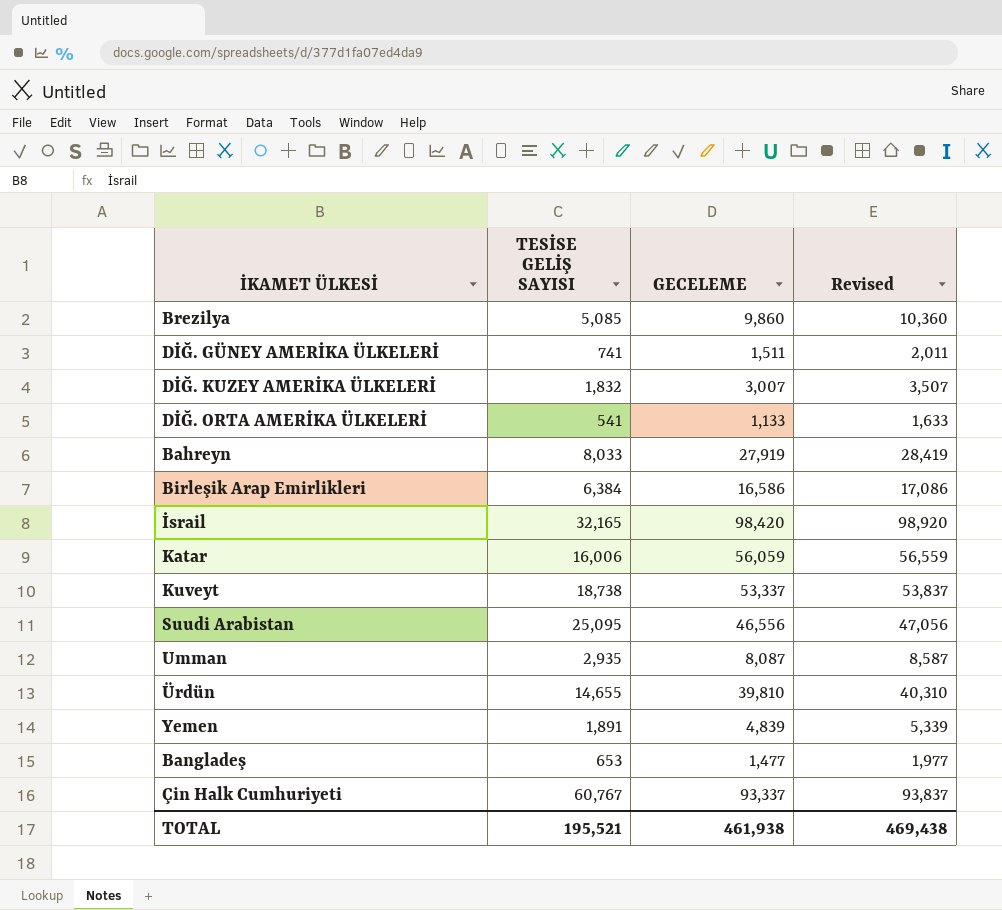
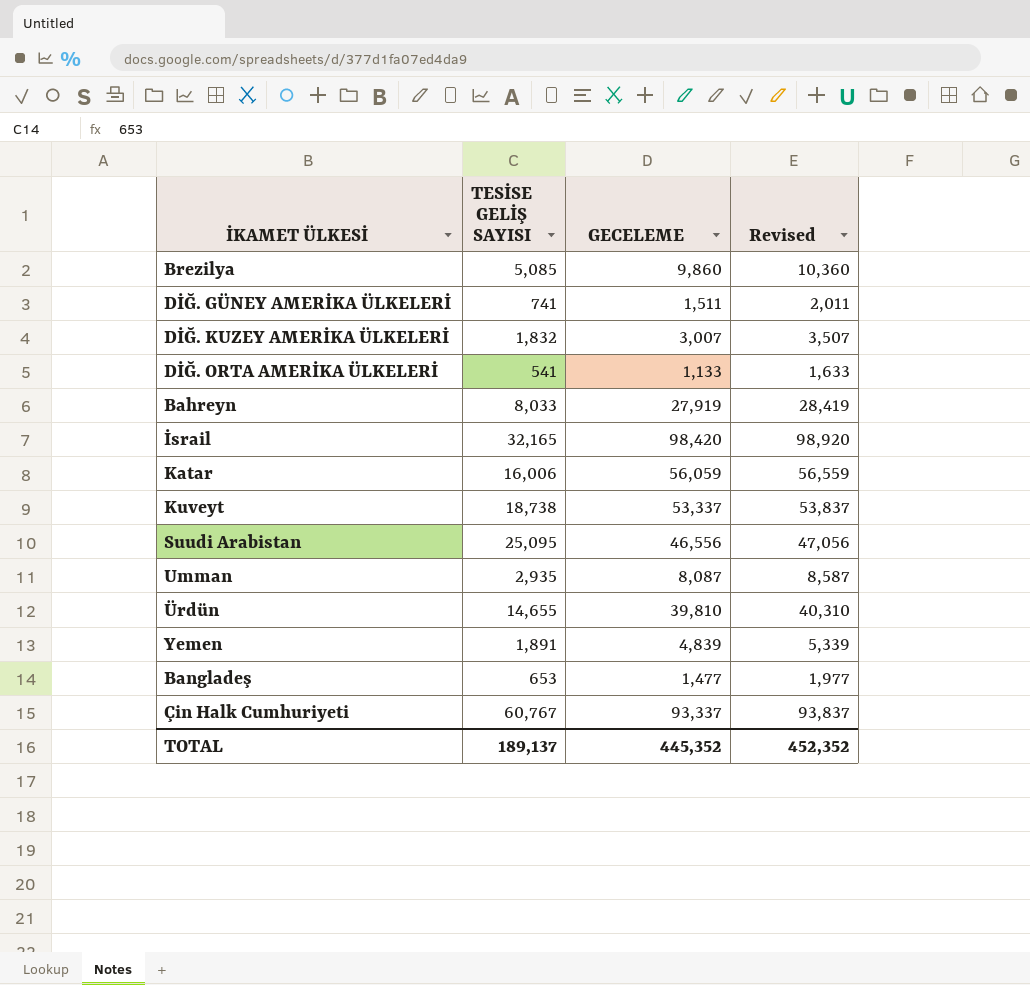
row Birleşik Arap Emirlikleri: 6,384 | 16,586 | 17,086 -> none
TOTAL | TESİSE GELİŞ SAYISI: 195,521 -> 189,137
TOTAL | GECELEME: 461,938 -> 445,352
TOTAL | Revised: 469,438 -> 452,352

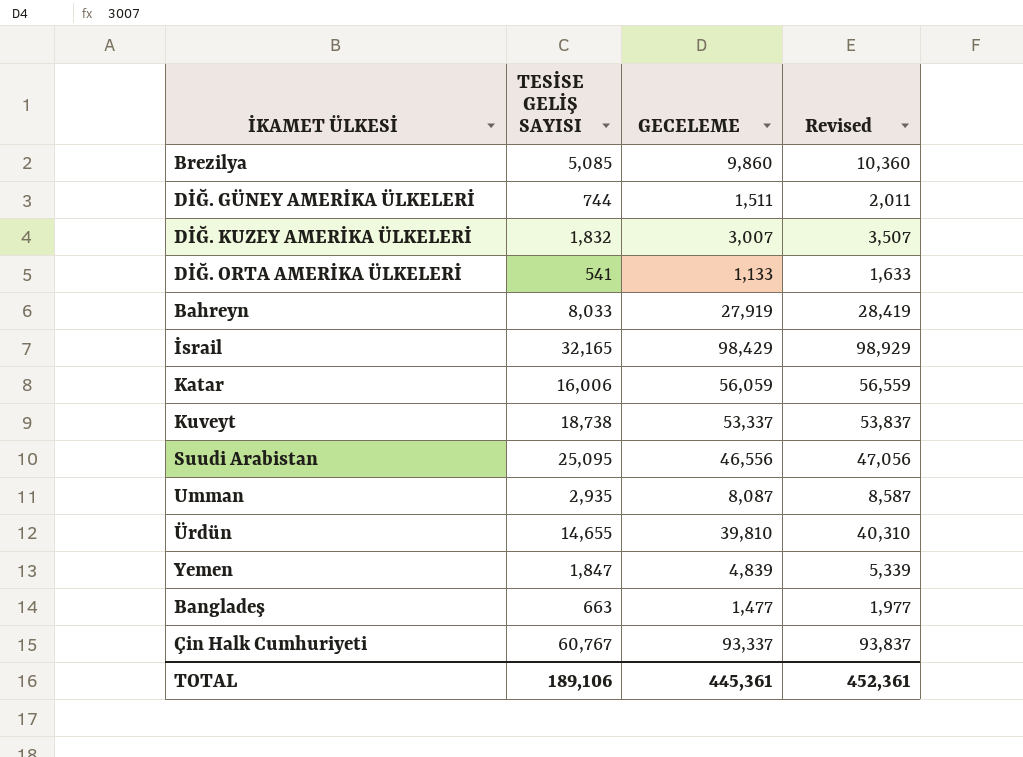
DİĞ. GÜNEY AMERİKA ÜLKELERİ | TESİSE GELİŞ SAYISI: 741 -> 744
İsrail | GECELEME: 98,420 -> 98,429
İsrail | Revised: 98,920 -> 98,929
Yemen | TESİSE GELİŞ SAYISI: 1,891 -> 1,847
Bangladeş | TESİSE GELİŞ SAYISI: 653 -> 663
TOTAL | TESİSE GELİŞ SAYISI: 189,137 -> 189,106
TOTAL | GECELEME: 445,352 -> 445,361
TOTAL | Revised: 452,352 -> 452,361

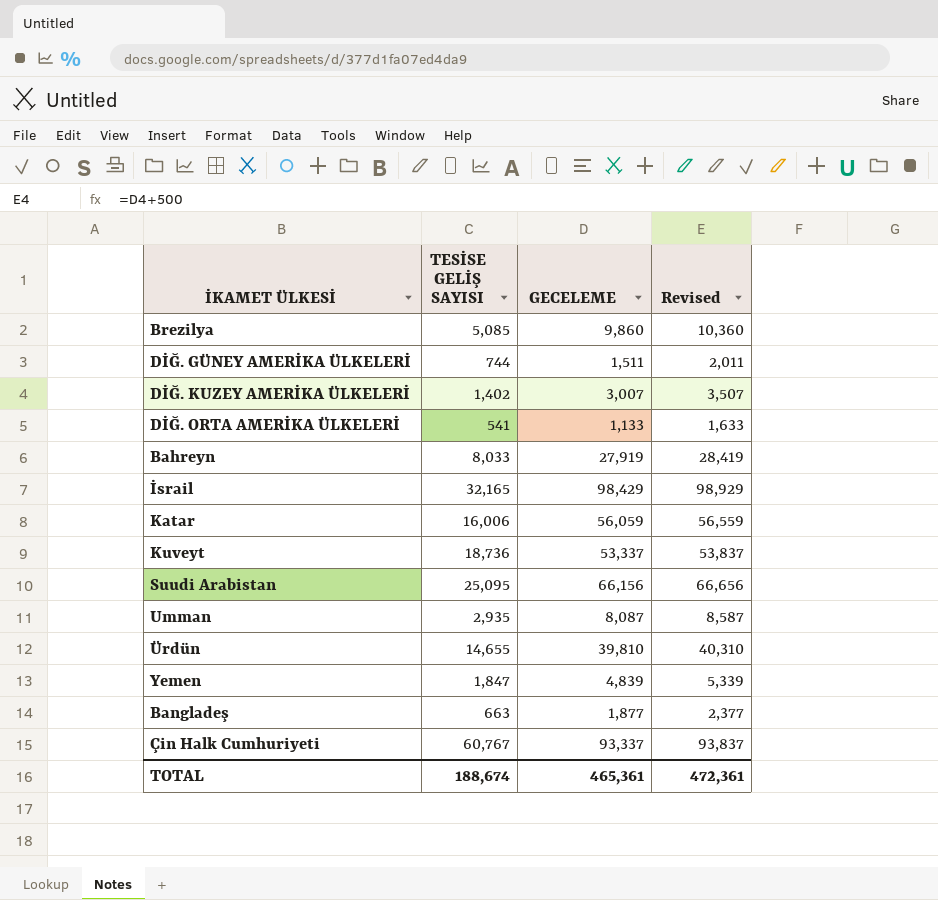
DİĞ. KUZEY AMERİKA ÜLKELERİ | TESİSE GELİŞ SAYISI: 1,832 -> 1,402
Kuveyt | TESİSE GELİŞ SAYISI: 18,738 -> 18,736
Suudi Arabistan | GECELEME: 46,556 -> 66,156
Suudi Arabistan | Revised: 47,056 -> 66,656
Bangladeş | GECELEME: 1,477 -> 1,877
Bangladeş | Revised: 1,977 -> 2,377
TOTAL | TESİSE GELİŞ SAYISI: 189,106 -> 188,674
TOTAL | GECELEME: 445,361 -> 465,361
TOTAL | Revised: 452,361 -> 472,361

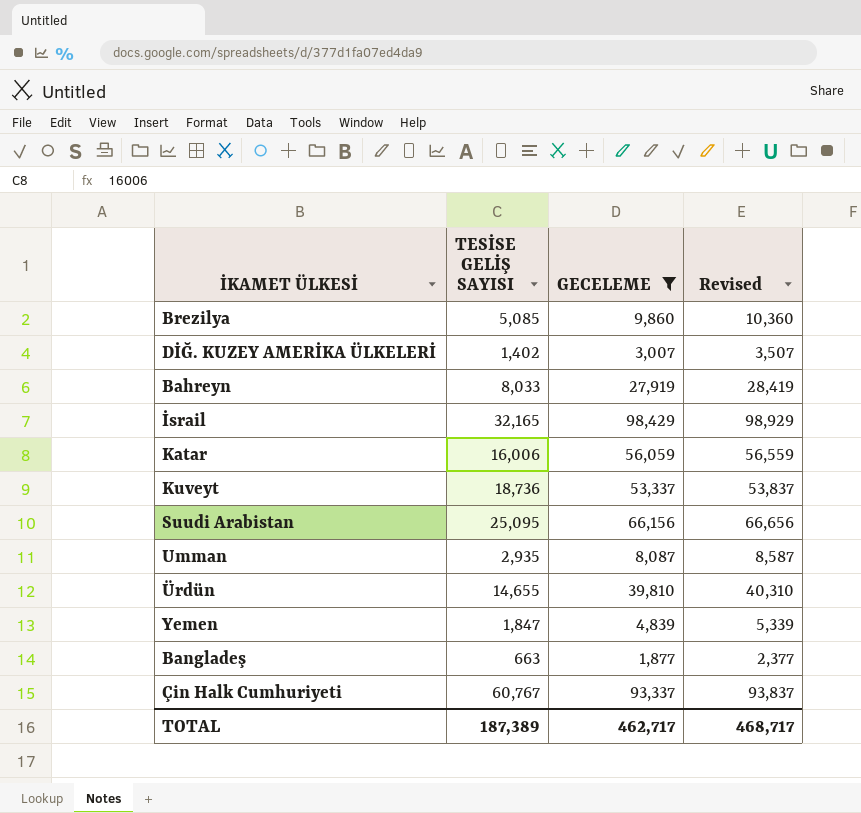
filter: none -> GECELEME >= 1,877
TOTAL | TESİSE GELİŞ SAYISI: 188,674 -> 187,389
TOTAL | GECELEME: 465,361 -> 462,717
TOTAL | Revised: 472,361 -> 468,717

